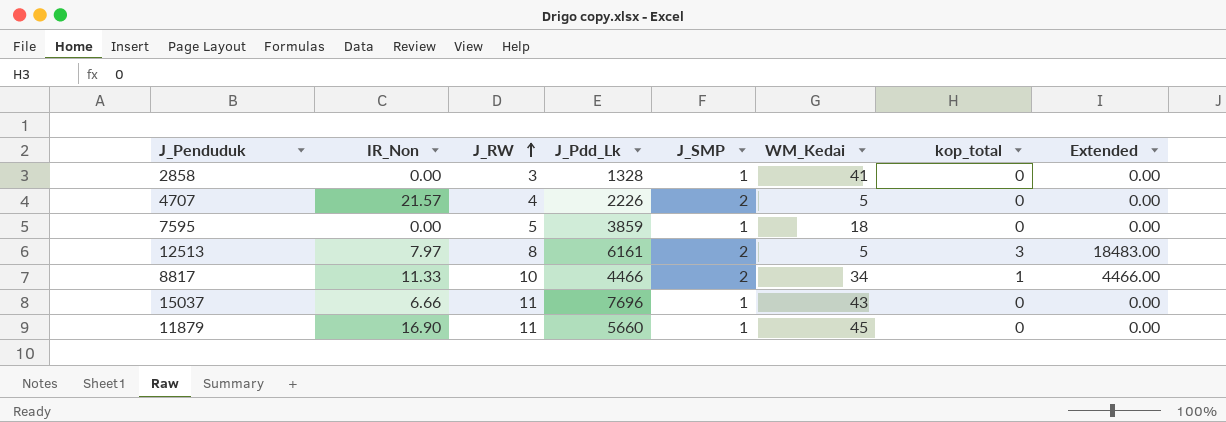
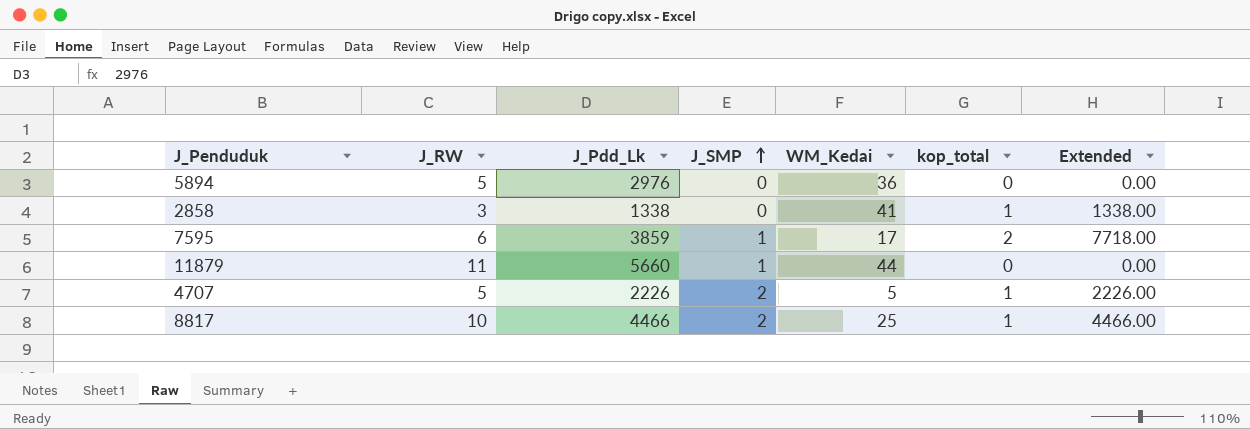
row order: J_RW ascending -> J_SMP ascending
column IR_Non | position: 2 -> none
row 12513: 7.97 | 8 | 6161 | 2 | 5 | 3 | 18483.00 -> none
row 15037: 6.66 | 11 | 7696 | 1 | 43 | 0 | 0.00 -> none
row 5894: none -> 5 | 2976 | 0 | 36 | 0 | 0.00
2858 | J_Pdd_Lk: 1328 -> 1338
2858 | J_SMP: 1 -> 0
2858 | kop_total: 0 -> 1
2858 | Extended: 0.00 -> 1338.00
7595 | J_RW: 5 -> 6
7595 | WM_Kedai: 18 -> 17
7595 | kop_total: 0 -> 2
7595 | Extended: 0.00 -> 7718.00
11879 | WM_Kedai: 45 -> 44
4707 | J_RW: 4 -> 5
4707 | kop_total: 0 -> 1
4707 | Extended: 0.00 -> 2226.00
8817 | WM_Kedai: 34 -> 25

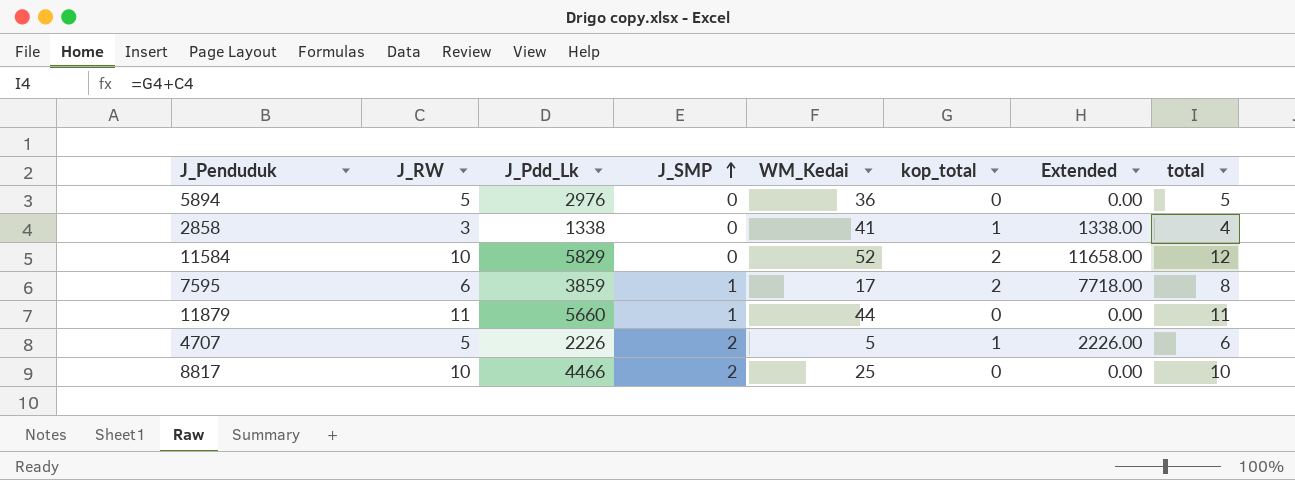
column total | formula: none -> [J_RW] + [kop_total]
row 11584: none -> 10 | 5829 | 0 | 52 | 2 | 11658.00 | 12
8817 | kop_total: 1 -> 0
8817 | Extended: 4466.00 -> 0.00

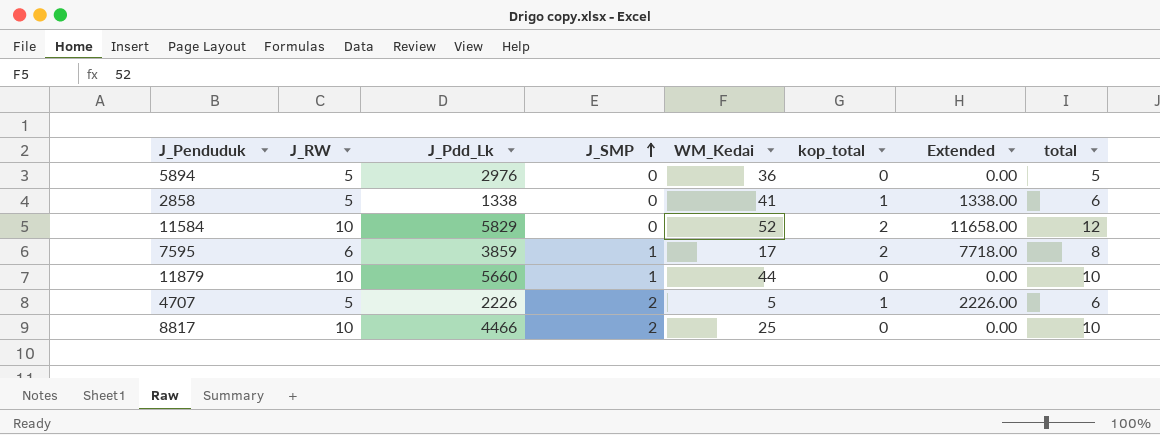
2858 | J_RW: 3 -> 5
2858 | total: 4 -> 6
11879 | J_RW: 11 -> 10
11879 | total: 11 -> 10

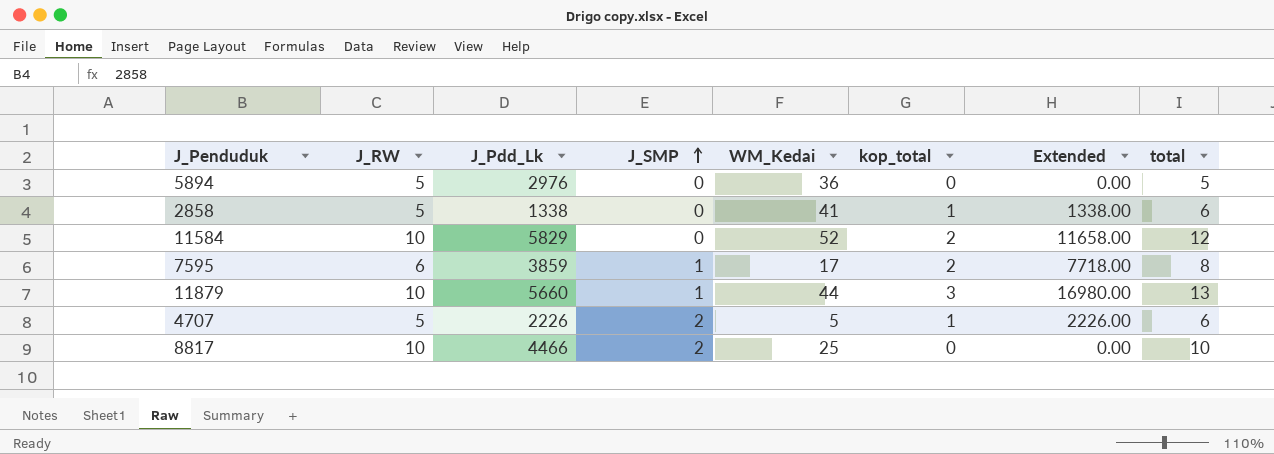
11879 | kop_total: 0 -> 3
11879 | Extended: 0.00 -> 16980.00
11879 | total: 10 -> 13

